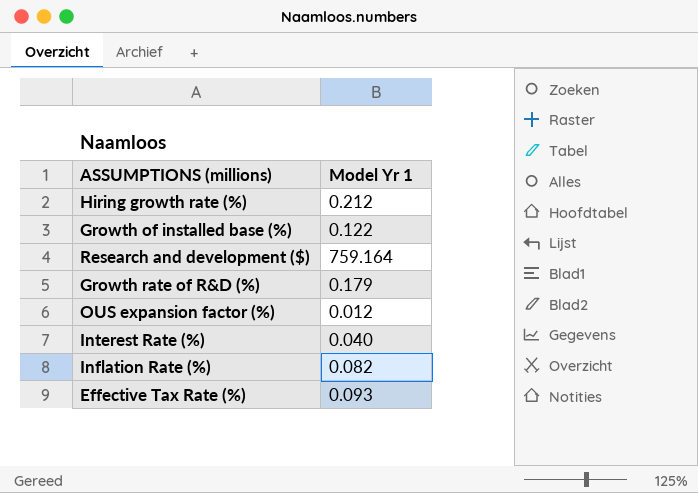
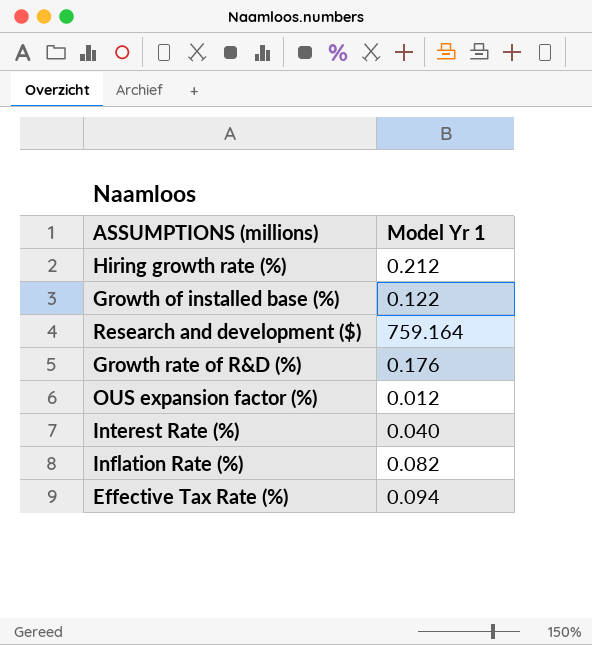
Growth rate of R&D (%) | Model Yr 1: 0.179 -> 0.176
Effective Tax Rate (%) | Model Yr 1: 0.093 -> 0.094

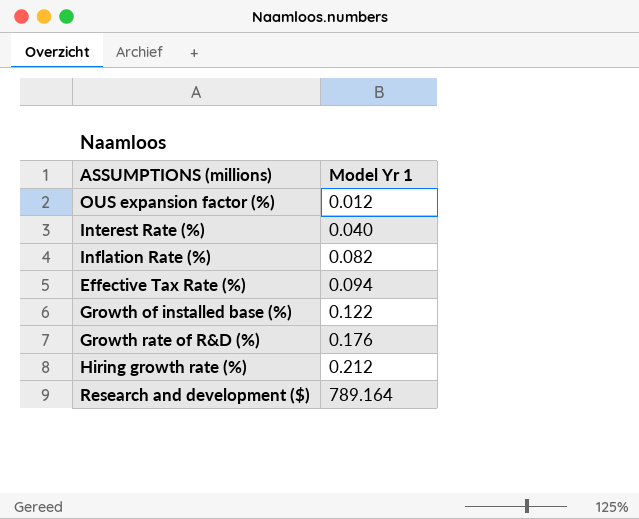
row order: none -> Model Yr 1 ascending
Research and development ($) | Model Yr 1: 759.164 -> 789.164

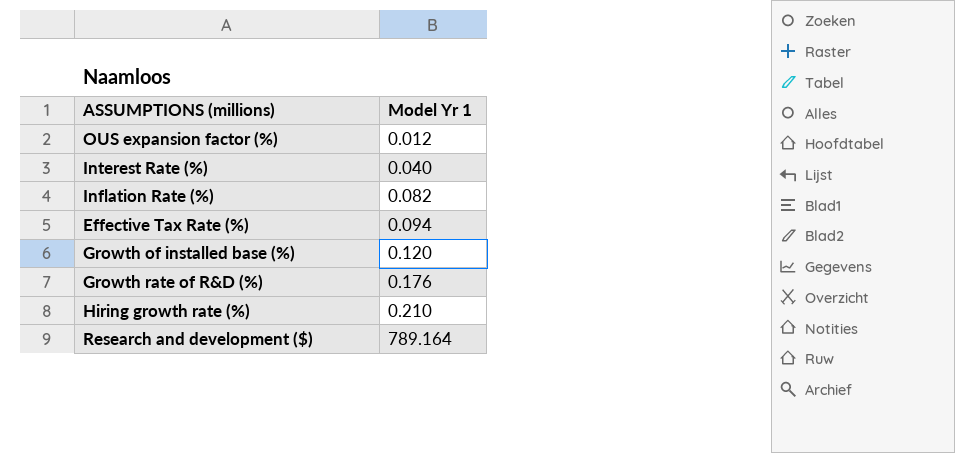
Growth of installed base (%) | Model Yr 1: 0.122 -> 0.120
Hiring growth rate (%) | Model Yr 1: 0.212 -> 0.210

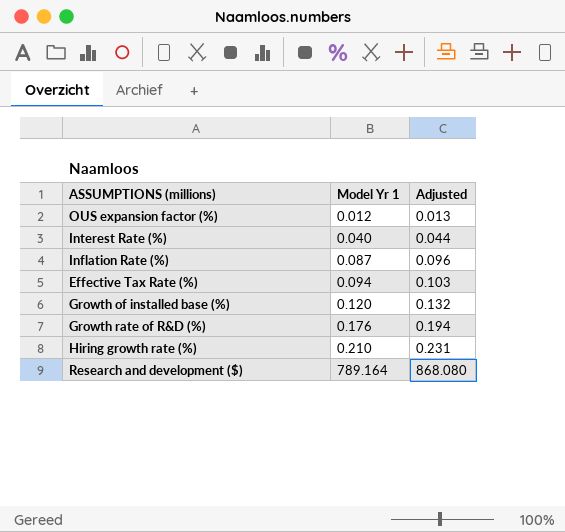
column Adjusted | formula: none -> [Model Yr 1] * 1.1
Inflation Rate (%) | Model Yr 1: 0.082 -> 0.087

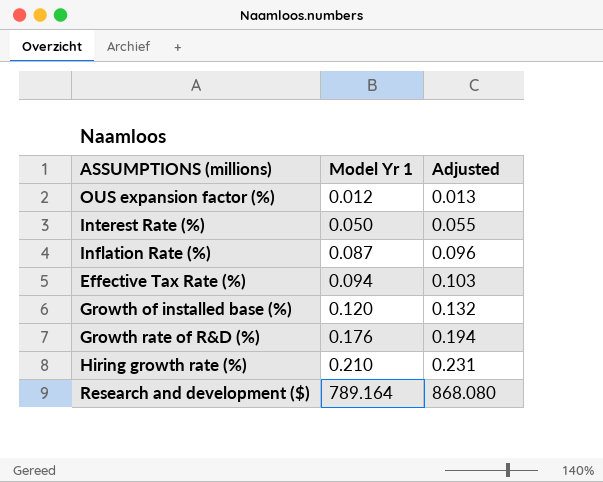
Interest Rate (%) | Model Yr 1: 0.040 -> 0.050
Interest Rate (%) | Adjusted: 0.044 -> 0.055

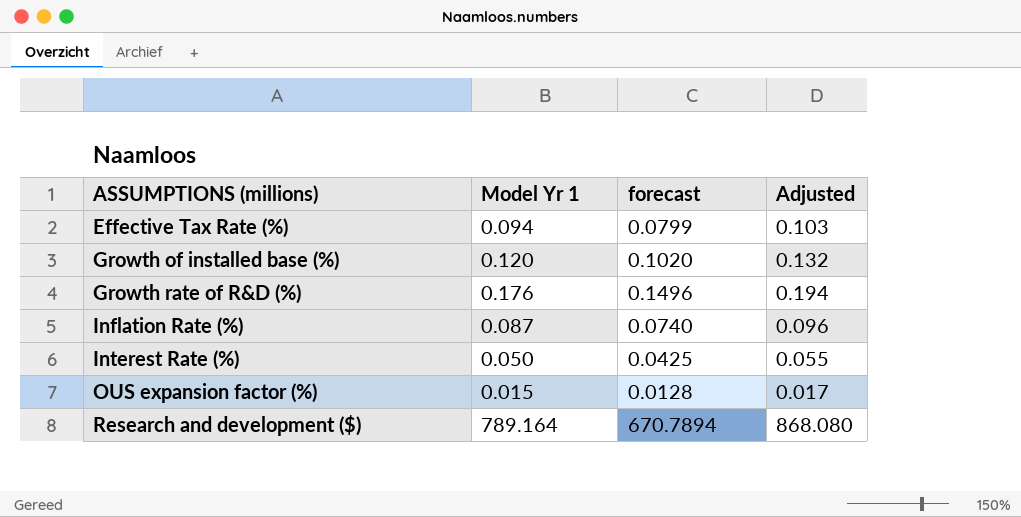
row order: Model Yr 1 ascending -> ASSUMPTIONS (millions) ascending
column forecast | formula: none -> [Model Yr 1] * 0.85
row Hiring growth rate (%): 0.210 | 0.231 -> none
OUS expansion factor (%) | Model Yr 1: 0.012 -> 0.015
OUS expansion factor (%) | Adjusted: 0.013 -> 0.017

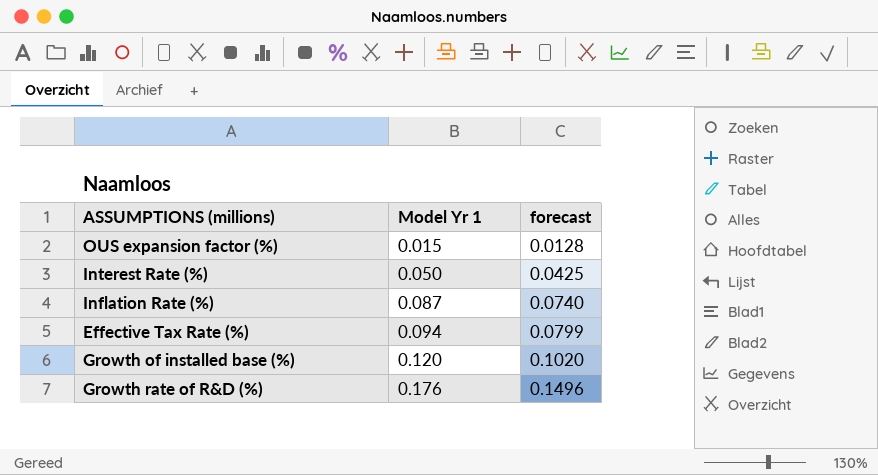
row order: ASSUMPTIONS (millions) ascending -> Model Yr 1 ascending
column Adjusted | formula: [Model Yr 1] * 1.1 -> none
row Research and development ($): 789.164 | 670.7894 | 868.080 -> none

